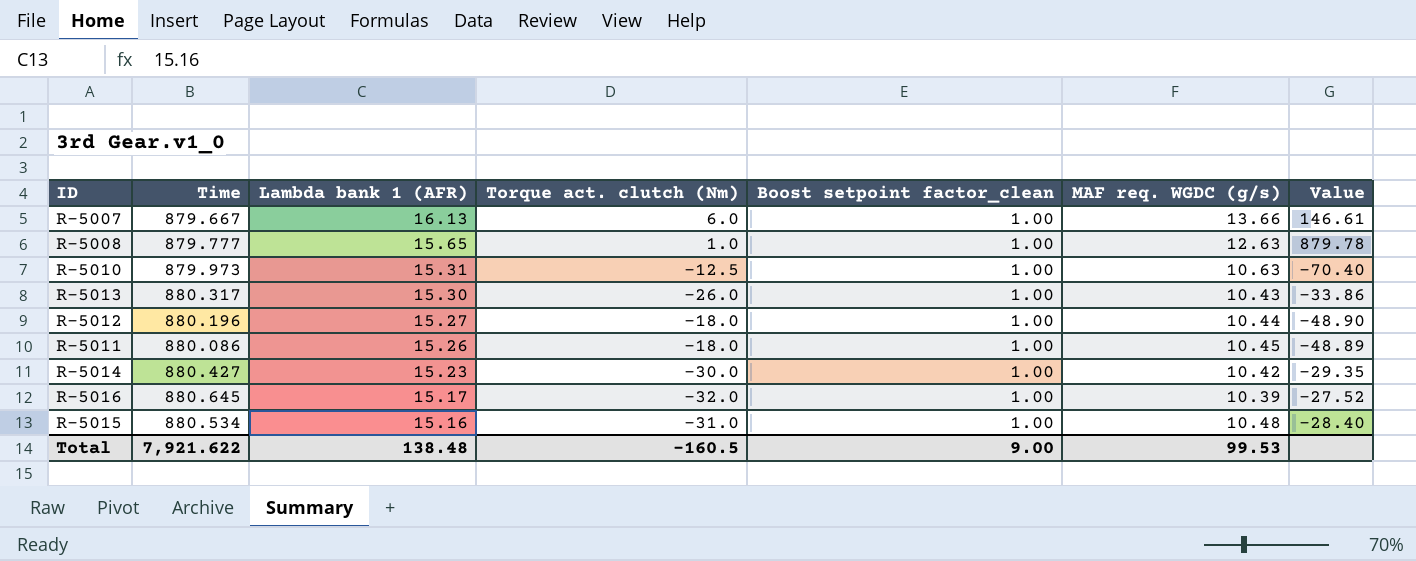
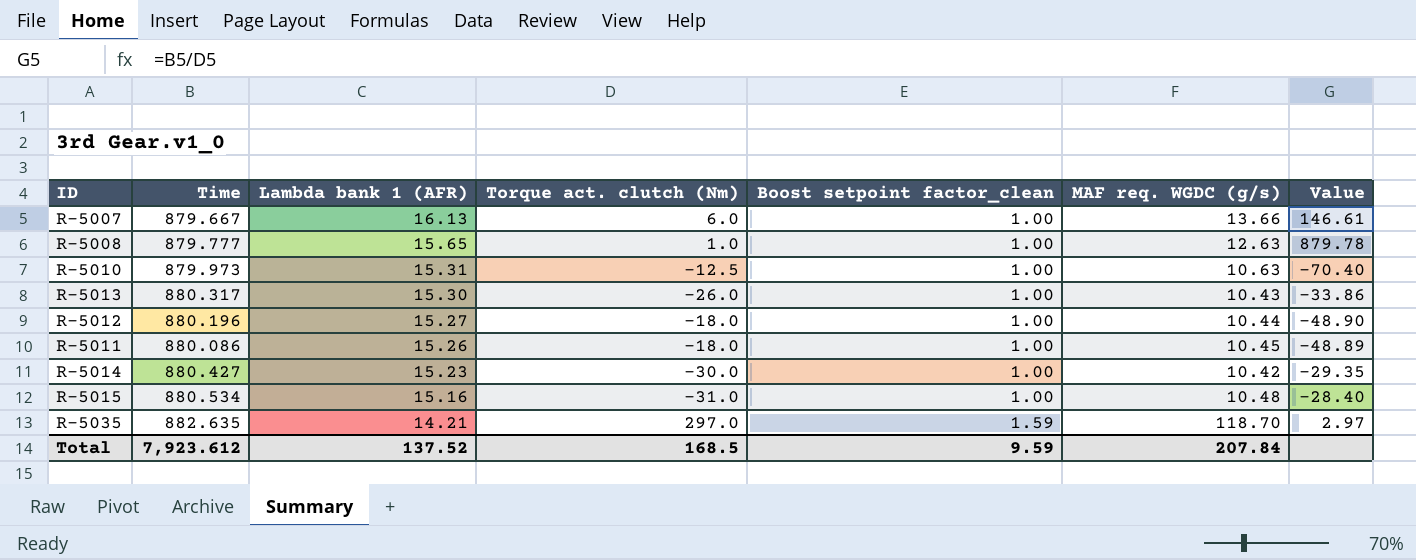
row R-5016: 880.645 | 15.17 | -32.0 | 1.00 | 10.39 | -27.52 -> none
row R-5035: none -> 882.635 | 14.21 | 297.0 | 1.59 | 118.70 | 2.97
Total | Time: 7,921.622 -> 7,923.612
Total | Lambda bank 1 (AFR): 138.48 -> 137.52
Total | Torque act. clutch (Nm): -160.5 -> 168.5
Total | Boost setpoint factor_clean: 9.00 -> 9.59
Total | MAF req. WGDC (g/s): 99.53 -> 207.84

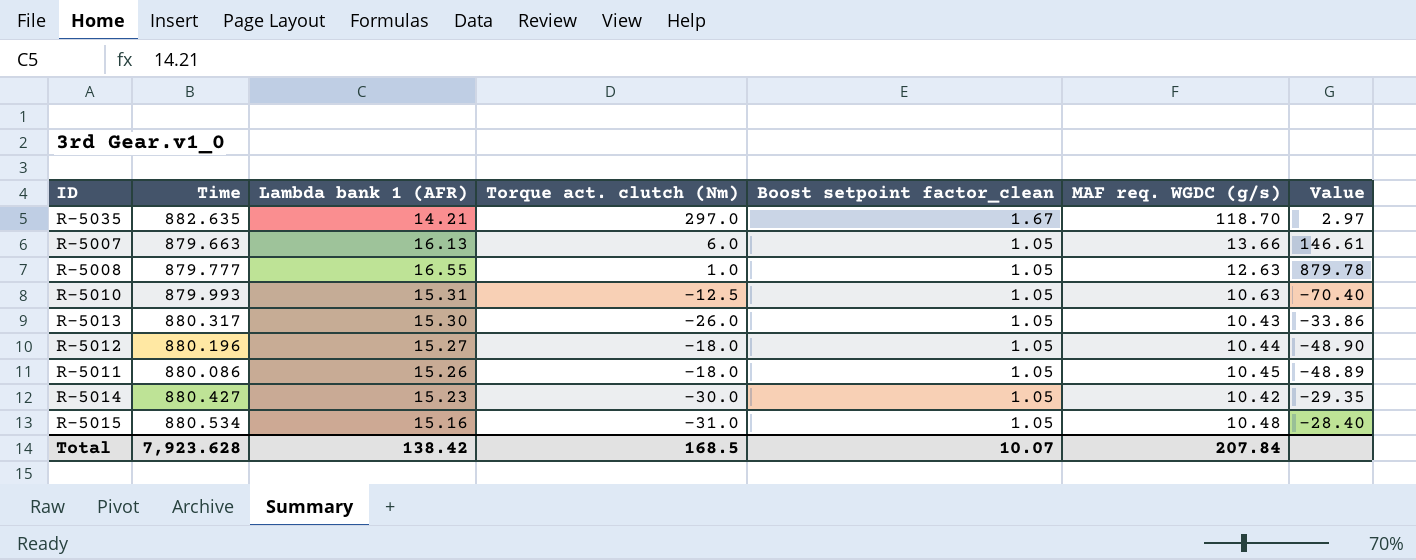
row order: Lambda bank 1 (AFR) descending -> Boost setpoint factor_clean descending
R-5035 | Boost setpoint factor_clean: 1.59 -> 1.67
R-5007 | Time: 879.667 -> 879.663
R-5007 | Boost setpoint factor_clean: 1.00 -> 1.05
R-5008 | Lambda bank 1 (AFR): 15.65 -> 16.55
R-5008 | Boost setpoint factor_clean: 1.00 -> 1.05
R-5010 | Time: 879.973 -> 879.993
R-5010 | Boost setpoint factor_clean: 1.00 -> 1.05
R-5013 | Boost setpoint factor_clean: 1.00 -> 1.05
R-5012 | Boost setpoint factor_clean: 1.00 -> 1.05
R-5011 | Boost setpoint factor_clean: 1.00 -> 1.05
R-5014 | Boost setpoint factor_clean: 1.00 -> 1.05
R-5015 | Boost setpoint factor_clean: 1.00 -> 1.05
Total | Time: 7,923.612 -> 7,923.628
Total | Lambda bank 1 (AFR): 137.52 -> 138.42
Total | Boost setpoint factor_clean: 9.59 -> 10.07

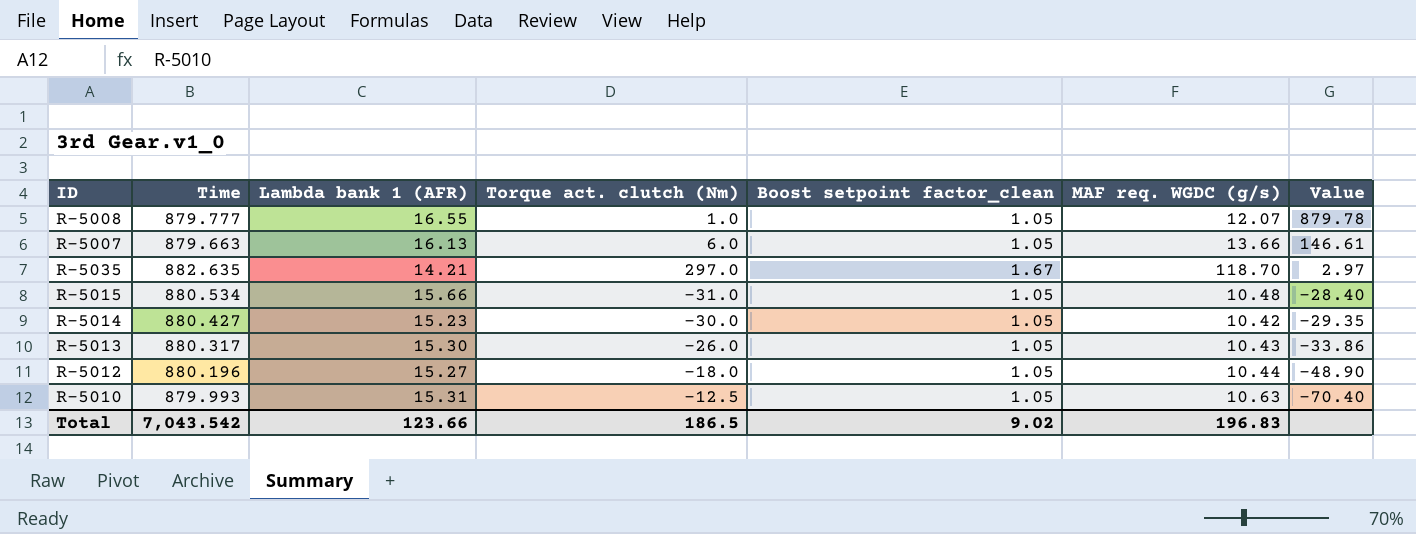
row order: Boost setpoint factor_clean descending -> Value descending
row R-5011: 880.086 | 15.26 | -18.0 | 1.05 | 10.45 | -48.89 -> none
R-5008 | MAF req. WGDC (g/s): 12.63 -> 12.07
R-5015 | Lambda bank 1 (AFR): 15.16 -> 15.66
Total | Time: 7,923.628 -> 7,043.542
Total | Lambda bank 1 (AFR): 138.42 -> 123.66
Total | Torque act. clutch (Nm): 168.5 -> 186.5
Total | Boost setpoint factor_clean: 10.07 -> 9.02
Total | MAF req. WGDC (g/s): 207.84 -> 196.83

